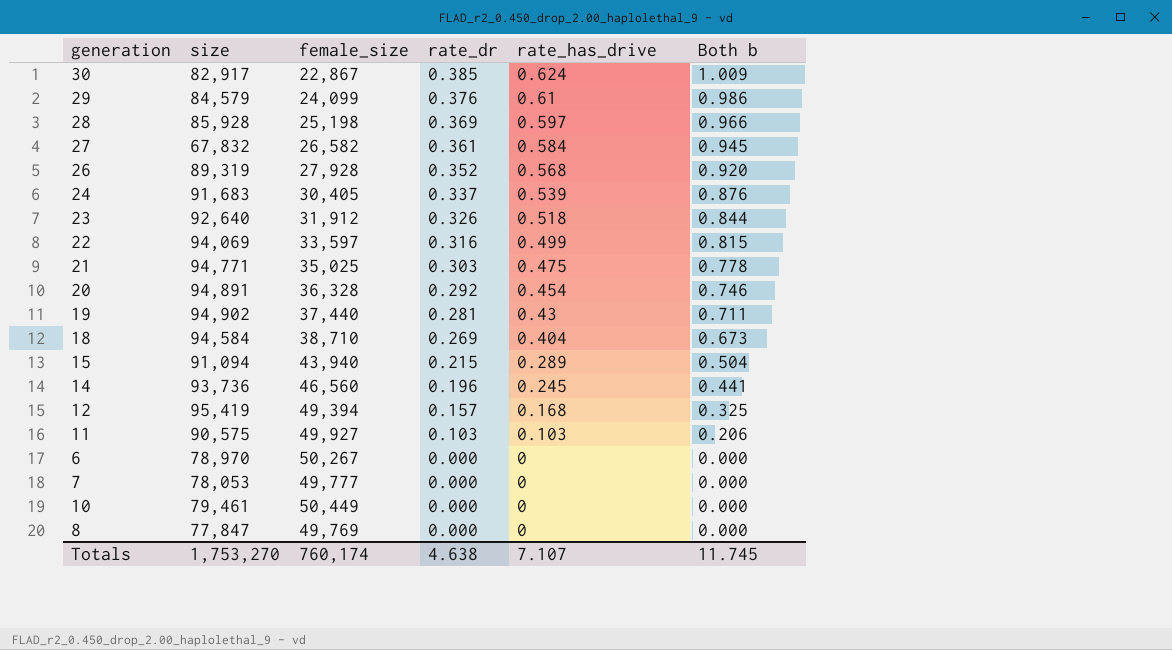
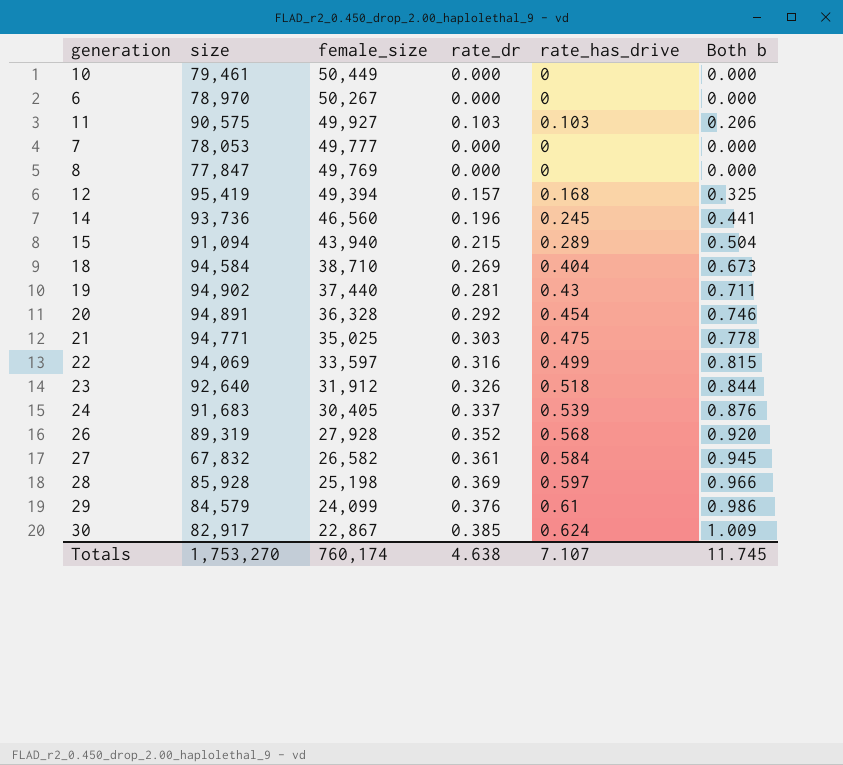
row order: rate_dr descending -> female_size descending

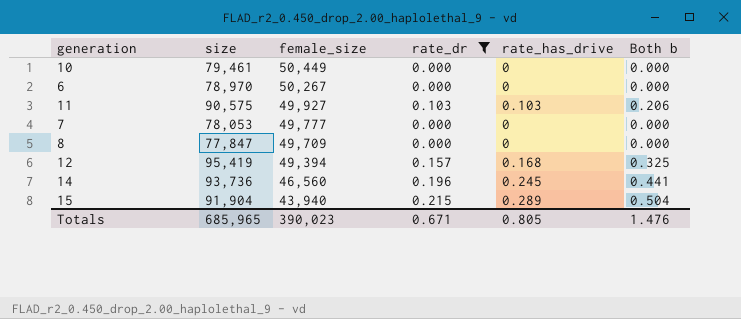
filter: none -> rate_dr <= 0.215
8 | female_size: 49,769 -> 49,709
15 | size: 91,094 -> 91,904
Totals | size: 1,753,270 -> 685,965
Totals | female_size: 760,174 -> 390,023
Totals | rate_dr: 4.638 -> 0.671
Totals | rate_has_drive: 7.107 -> 0.805
Totals | Both b: 11.745 -> 1.476

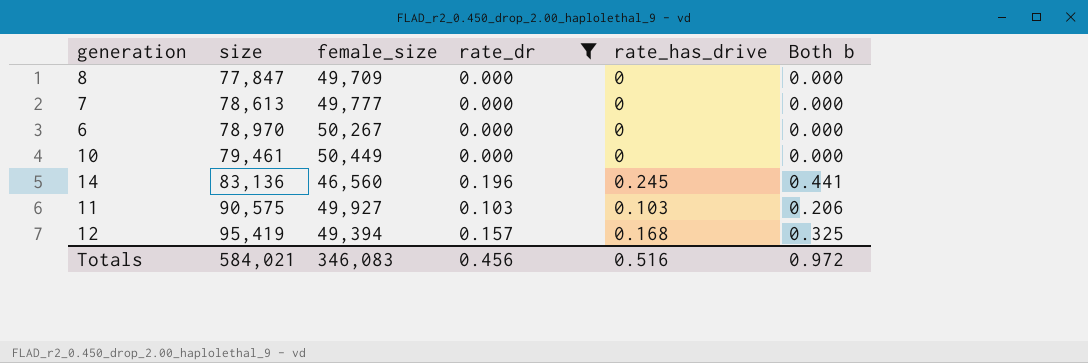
row order: female_size descending -> size ascending
row 15: 91,904 | 43,940 | 0.215 | 0.289 | 0.504 -> none
7 | size: 78,053 -> 78,613
14 | size: 93,736 -> 83,136
Totals | size: 685,965 -> 584,021
Totals | female_size: 390,023 -> 346,083
Totals | rate_dr: 0.671 -> 0.456
Totals | rate_has_drive: 0.805 -> 0.516
Totals | Both b: 1.476 -> 0.972

